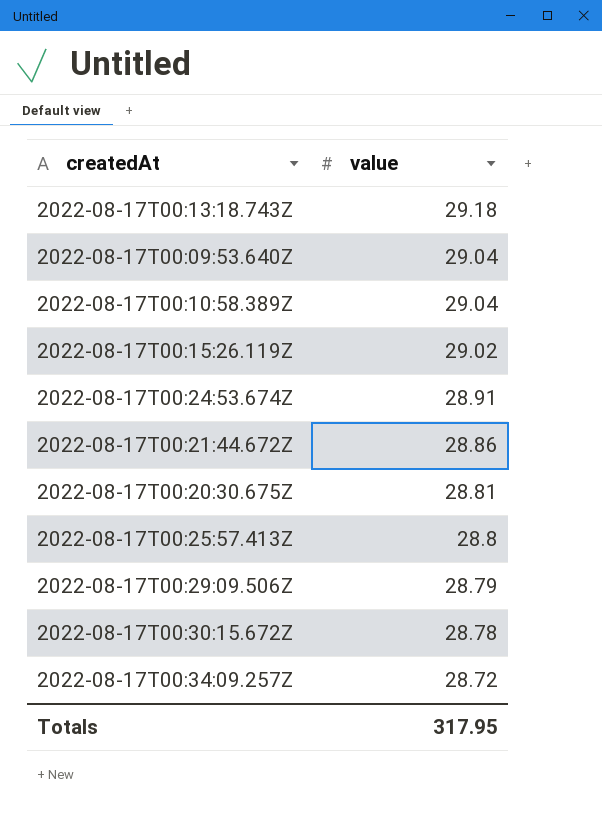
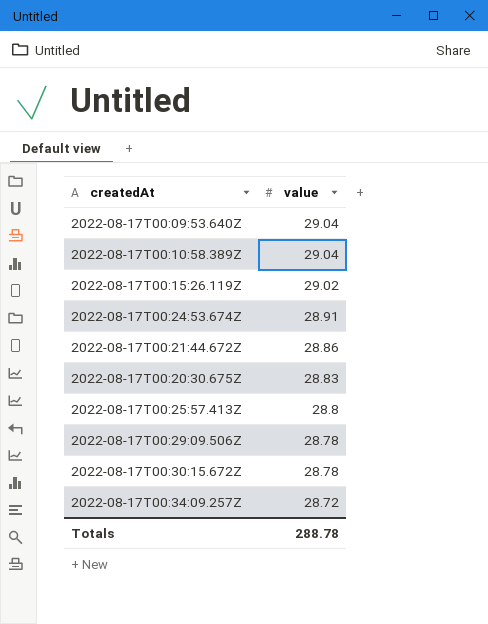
row 2022-08-17T00:13:18.743Z: 29.18 -> none
2022-08-17T00:20:30.675Z | value: 28.81 -> 28.83
2022-08-17T00:29:09.506Z | value: 28.79 -> 28.78
Totals | value: 317.95 -> 288.78

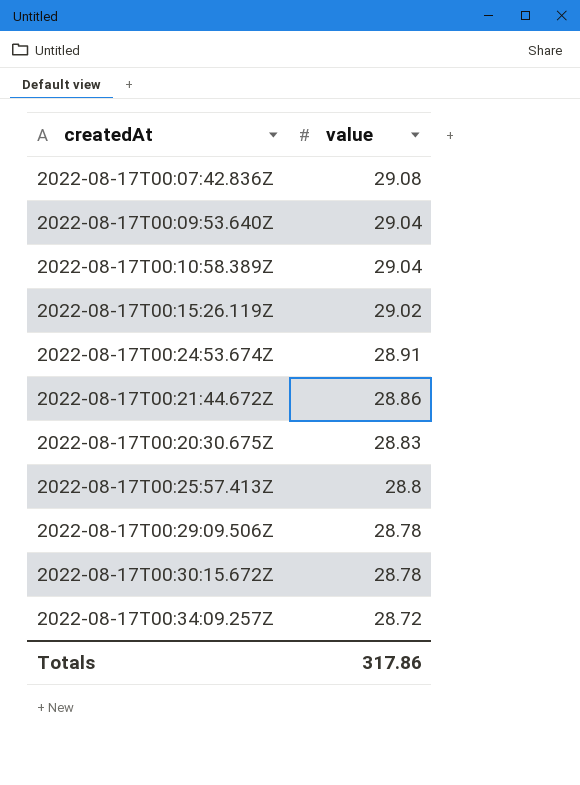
row 2022-08-17T00:07:42.836Z: none -> 29.08
Totals | value: 288.78 -> 317.86

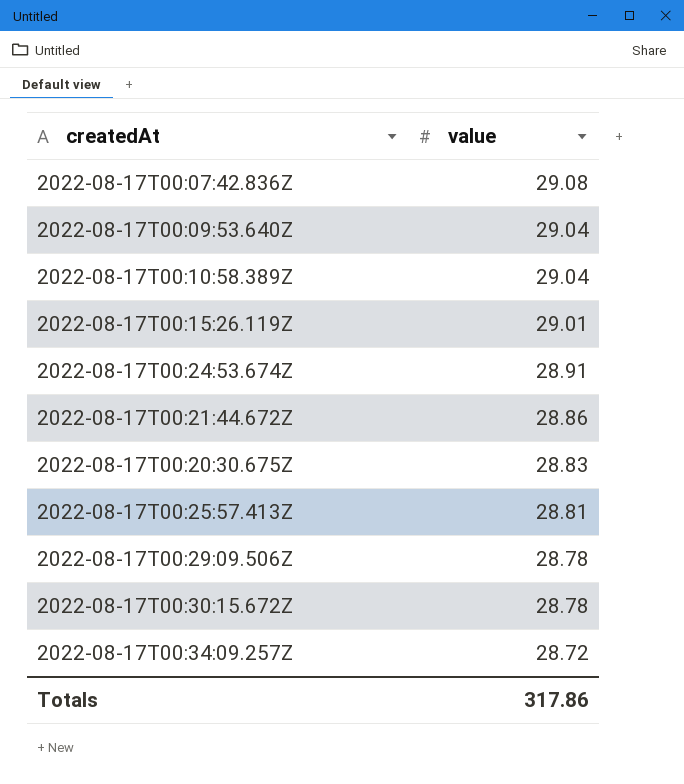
2022-08-17T00:15:26.119Z | value: 29.02 -> 29.01
2022-08-17T00:25:57.413Z | value: 28.8 -> 28.81

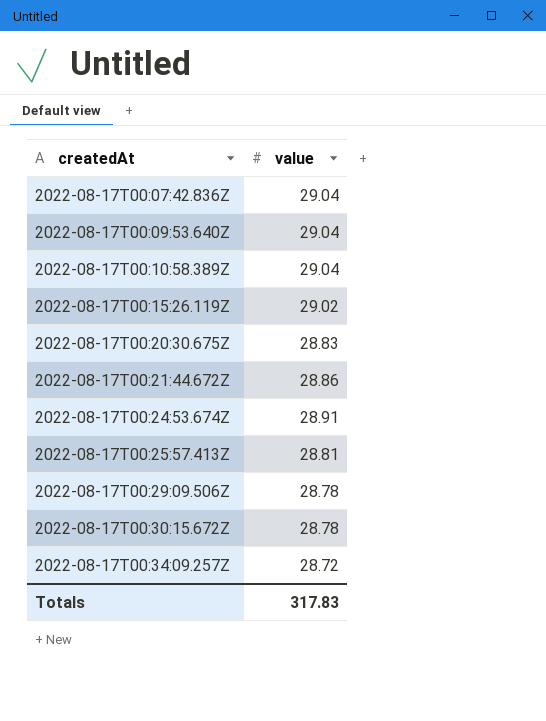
row order: value descending -> createdAt ascending
2022-08-17T00:07:42.836Z | value: 29.08 -> 29.04
2022-08-17T00:15:26.119Z | value: 29.01 -> 29.02
Totals | value: 317.86 -> 317.83

